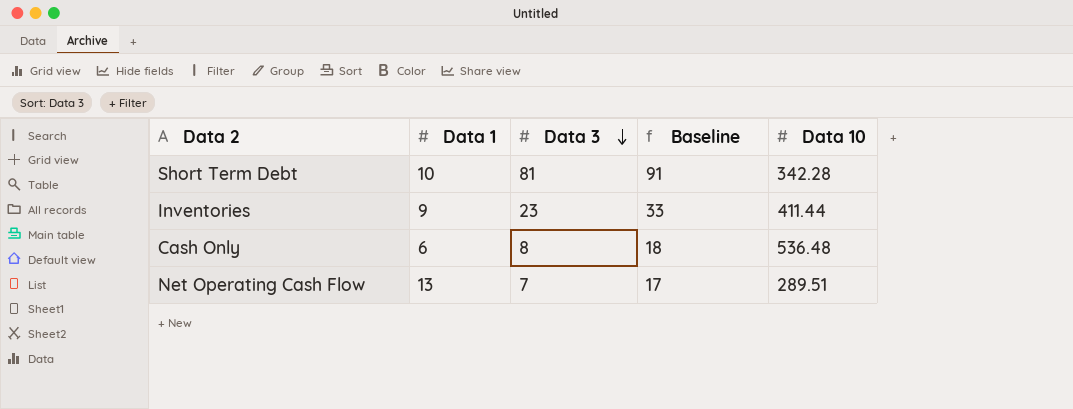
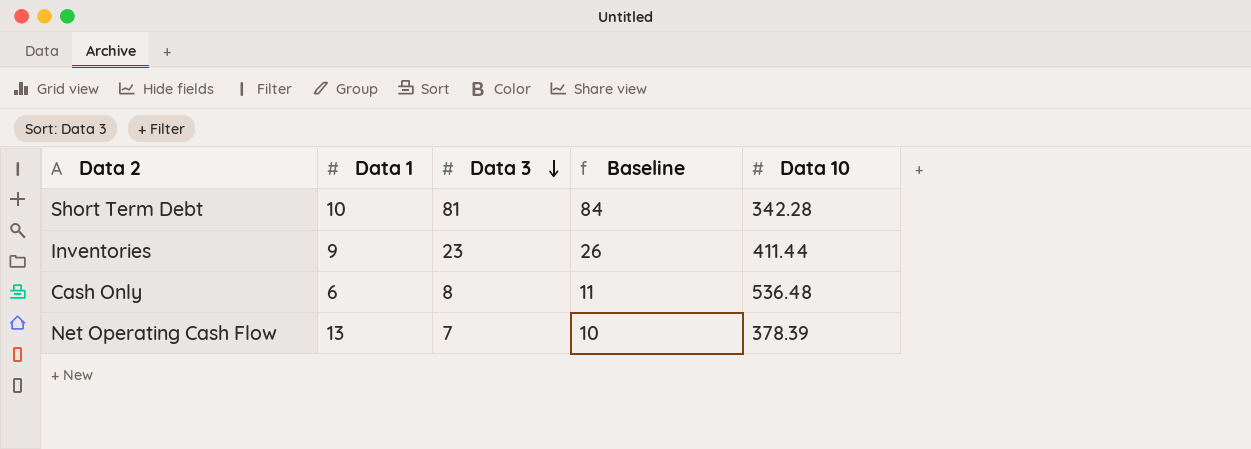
column Baseline | formula: [Data 3] + 10 -> [Data 3] + 3
Net Operating Cash Flow | Data 10: 289.51 -> 378.39

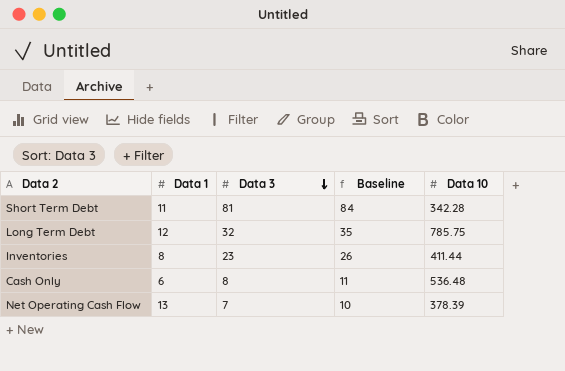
Short Term Debt | Data 1: 10 -> 11
row Long Term Debt: none -> 12 | 32 | 35 | 785.75
Inventories | Data 1: 9 -> 8

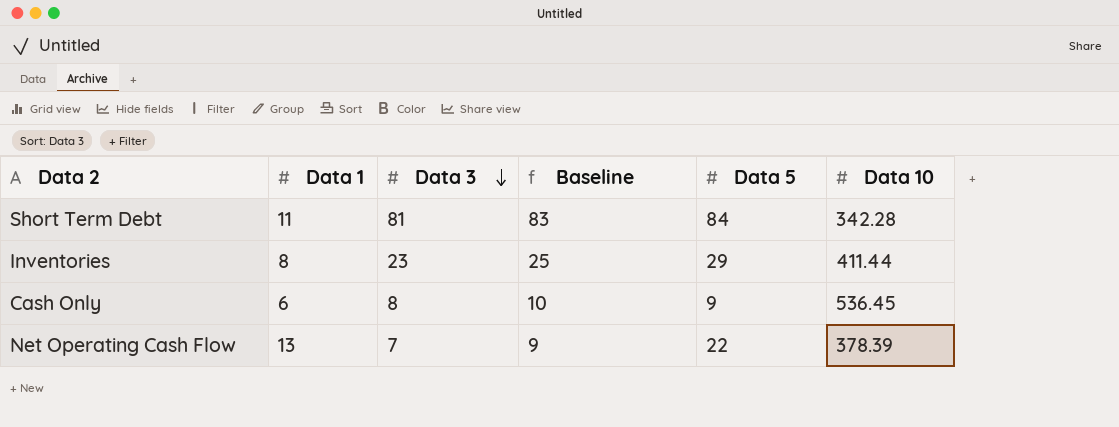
column Baseline | formula: [Data 3] + 3 -> [Data 3] + 2
column Data 5 | position: none -> 5
row Long Term Debt: 12 | 32 | 35 | 785.75 -> none
Cash Only | Data 10: 536.48 -> 536.45

